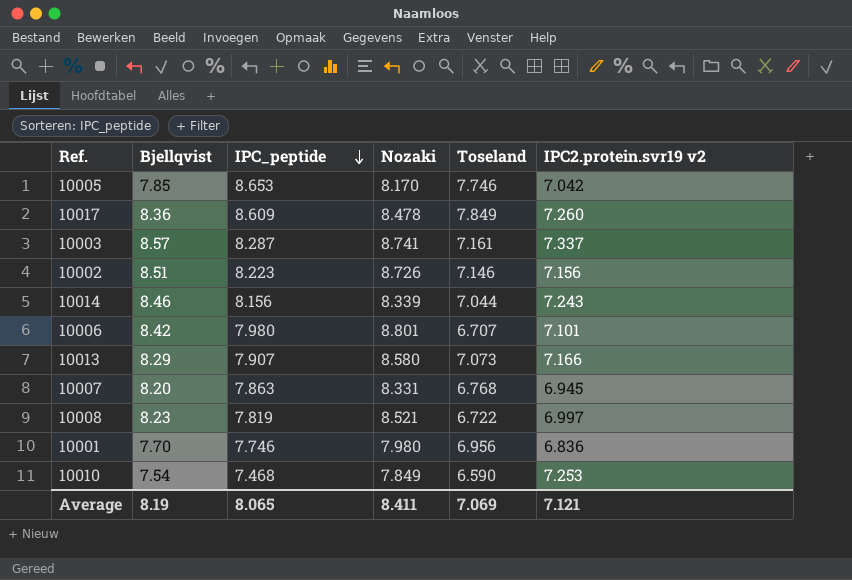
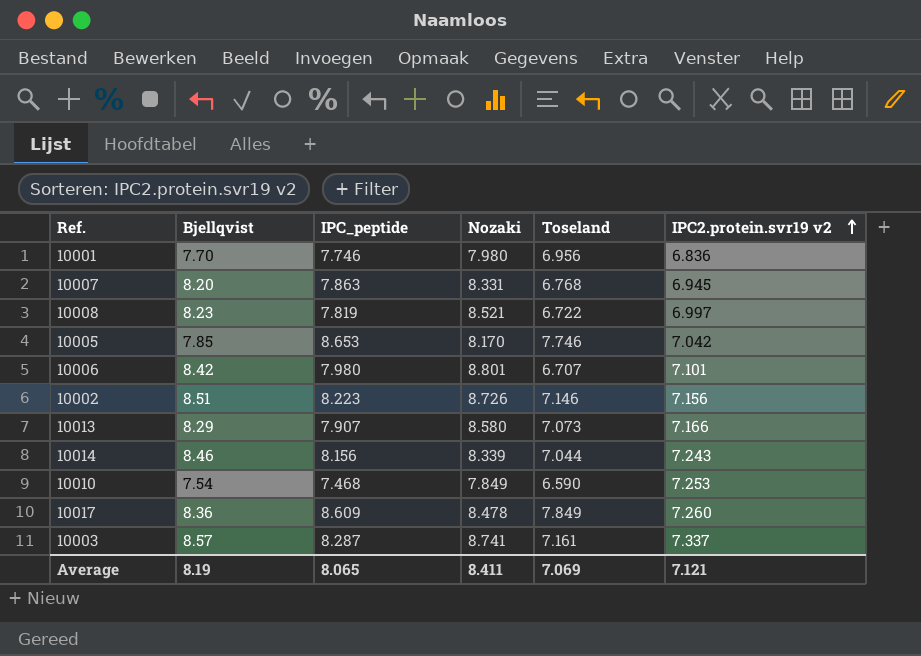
row order: IPC_peptide descending -> IPC2.protein.svr19 v2 ascending

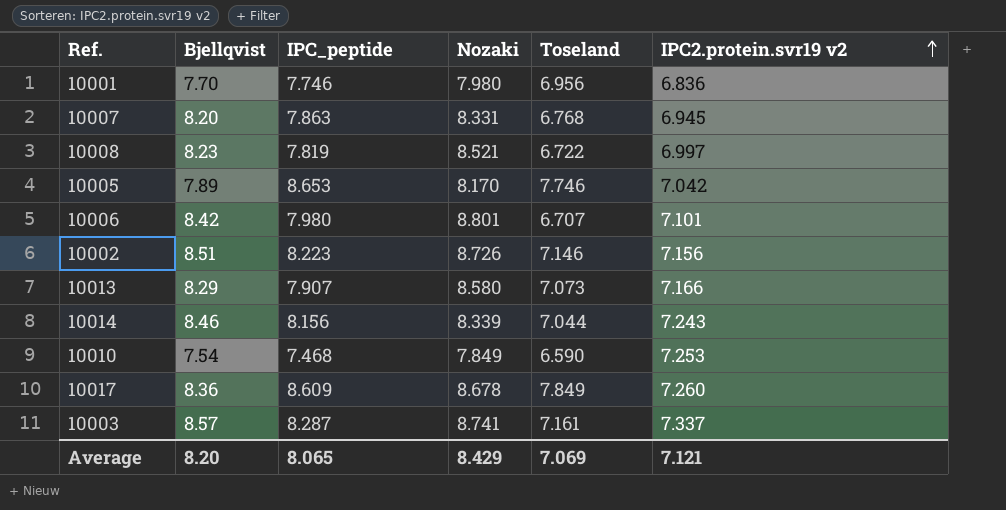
10005 | Bjellqvist: 7.85 -> 7.89
10017 | Nozaki: 8.478 -> 8.678
Average | Bjellqvist: 8.19 -> 8.20
Average | Nozaki: 8.411 -> 8.429

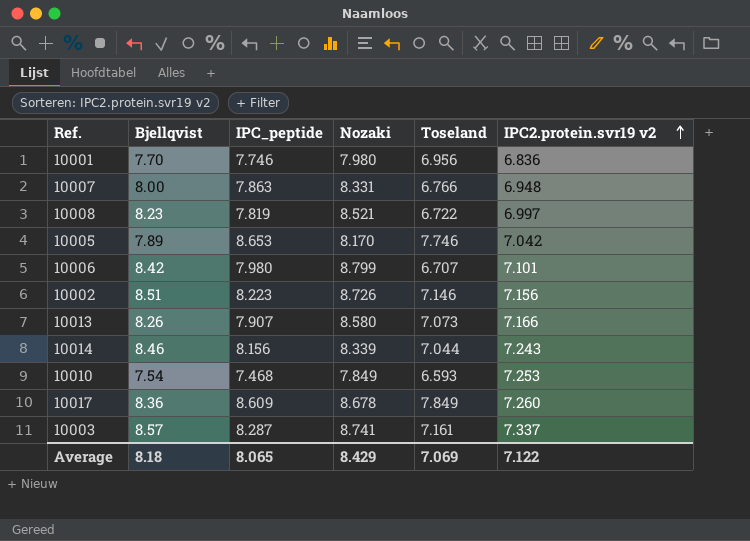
10007 | Bjellqvist: 8.20 -> 8.00
10007 | Toseland: 6.768 -> 6.766
10007 | IPC2.protein.svr19 v2: 6.945 -> 6.948
10006 | Nozaki: 8.801 -> 8.799
10013 | Bjellqvist: 8.29 -> 8.26
10010 | Toseland: 6.590 -> 6.593
Average | Bjellqvist: 8.20 -> 8.18
Average | IPC2.protein.svr19 v2: 7.121 -> 7.122

